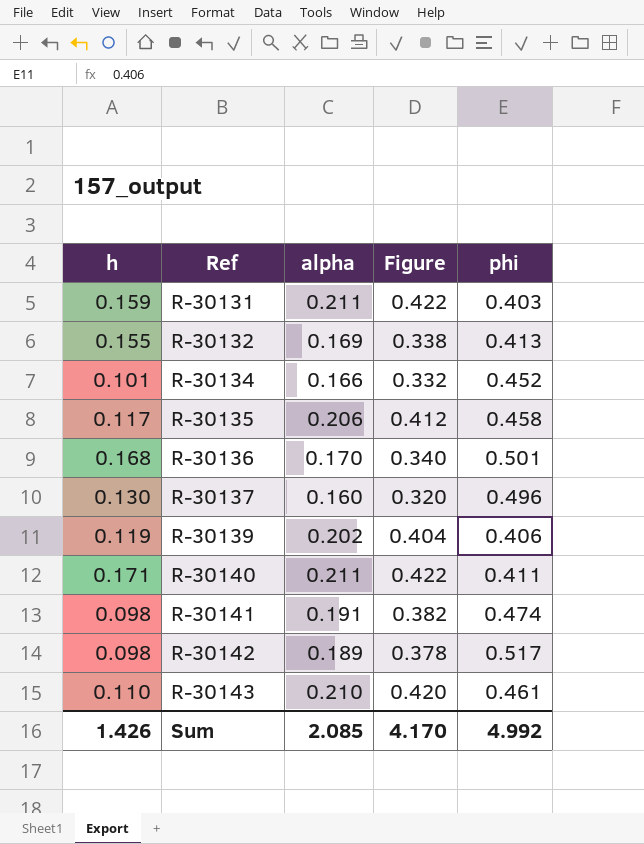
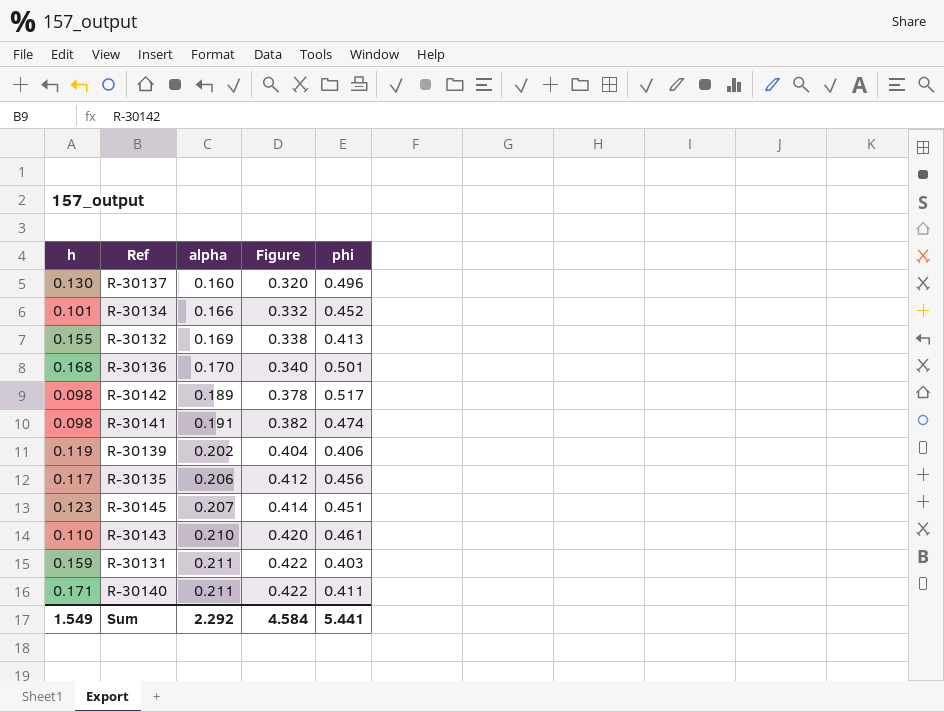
row order: Ref ascending -> alpha ascending
R-30135 | phi: 0.458 -> 0.456
row R-30145: none -> 0.123 | 0.207 | 0.414 | 0.451
Sum | h: 1.426 -> 1.549
Sum | alpha: 2.085 -> 2.292
Sum | Figure: 4.170 -> 4.584
Sum | phi: 4.992 -> 5.441

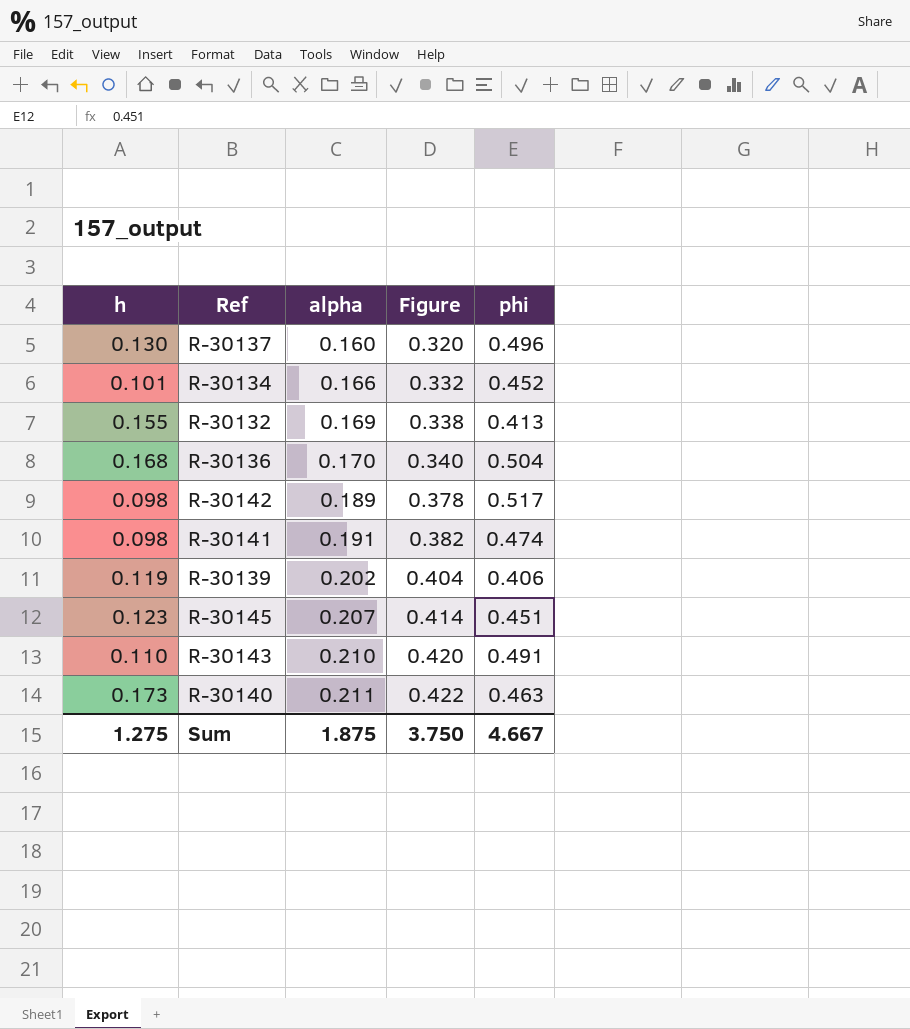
row R-30135: 0.117 | 0.206 | 0.412 | 0.456 -> none
row R-30131: 0.159 | 0.211 | 0.422 | 0.403 -> none
R-30136 | phi: 0.501 -> 0.504
R-30143 | phi: 0.461 -> 0.491
R-30140 | h: 0.171 -> 0.173
R-30140 | phi: 0.411 -> 0.463
Sum | h: 1.549 -> 1.275
Sum | alpha: 2.292 -> 1.875
Sum | Figure: 4.584 -> 3.750
Sum | phi: 5.441 -> 4.667

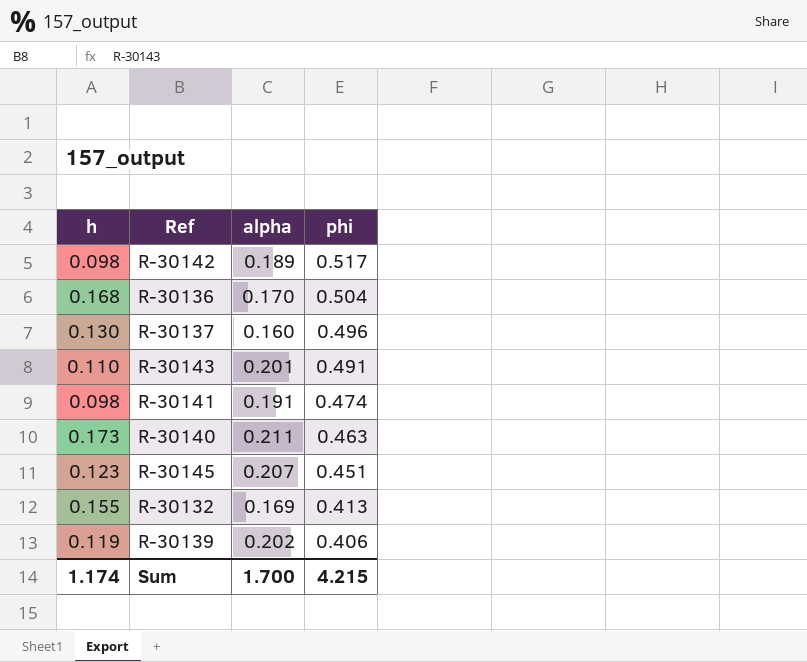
row order: alpha ascending -> phi descending
column Figure | formula: [alpha] * 2 -> none
row R-30134: 0.101 | 0.166 | 0.332 | 0.452 -> none
R-30143 | alpha: 0.210 -> 0.201
Sum | h: 1.275 -> 1.174
Sum | alpha: 1.875 -> 1.700
Sum | phi: 4.667 -> 4.215

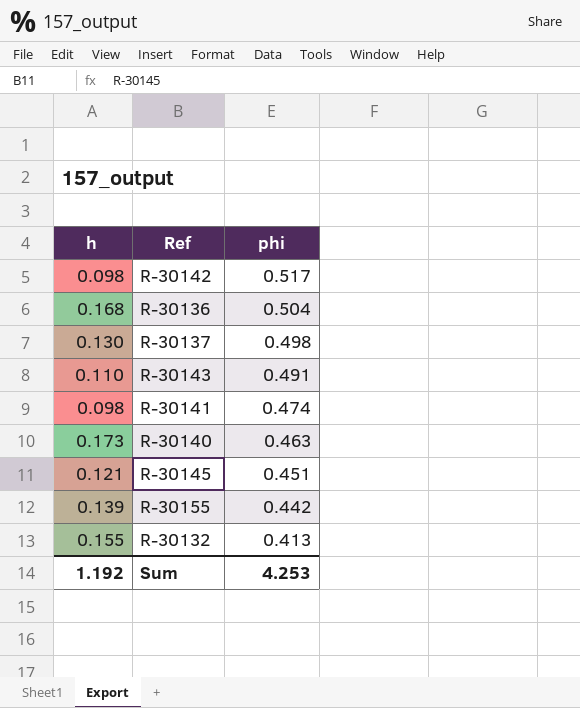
column alpha | position: 3 -> none
row R-30139: 0.119 | 0.202 | 0.406 -> none
R-30137 | phi: 0.496 -> 0.498
R-30145 | h: 0.123 -> 0.121
row R-30155: none -> 0.139 | 0.442
Sum | h: 1.174 -> 1.192
Sum | phi: 4.215 -> 4.253

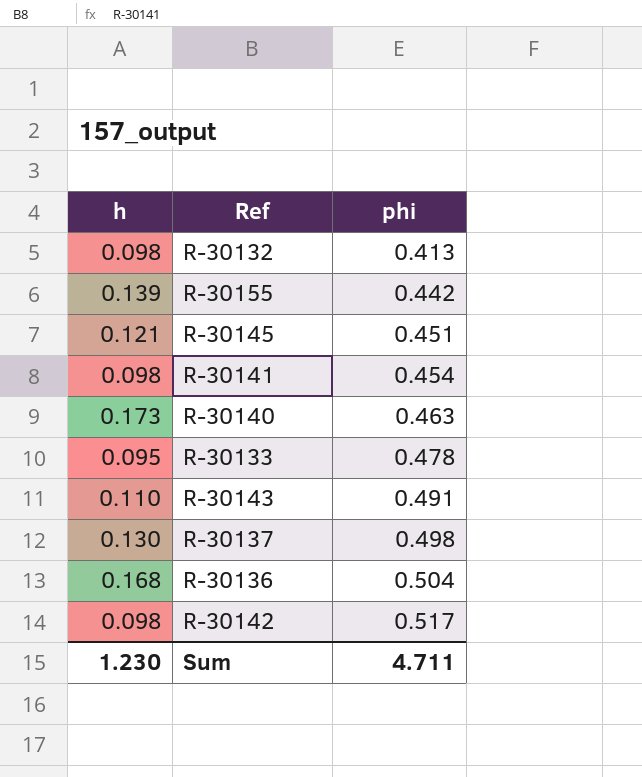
row order: phi descending -> phi ascending
R-30132 | h: 0.155 -> 0.098
R-30141 | phi: 0.474 -> 0.454
row R-30133: none -> 0.095 | 0.478
Sum | h: 1.192 -> 1.230
Sum | phi: 4.253 -> 4.711

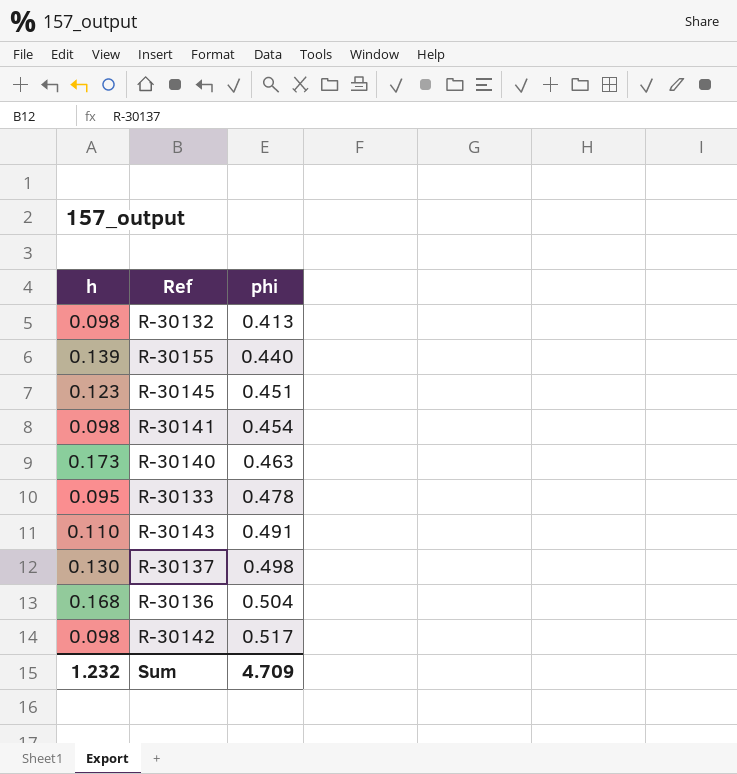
R-30155 | phi: 0.442 -> 0.440
R-30145 | h: 0.121 -> 0.123
Sum | h: 1.230 -> 1.232
Sum | phi: 4.711 -> 4.709

